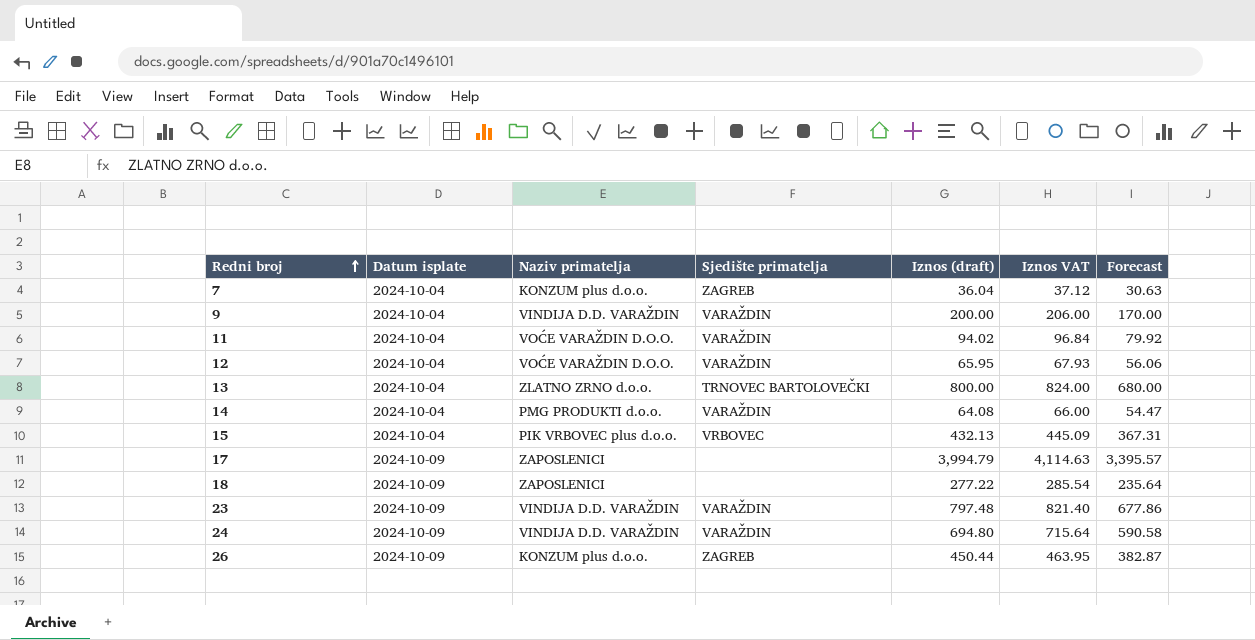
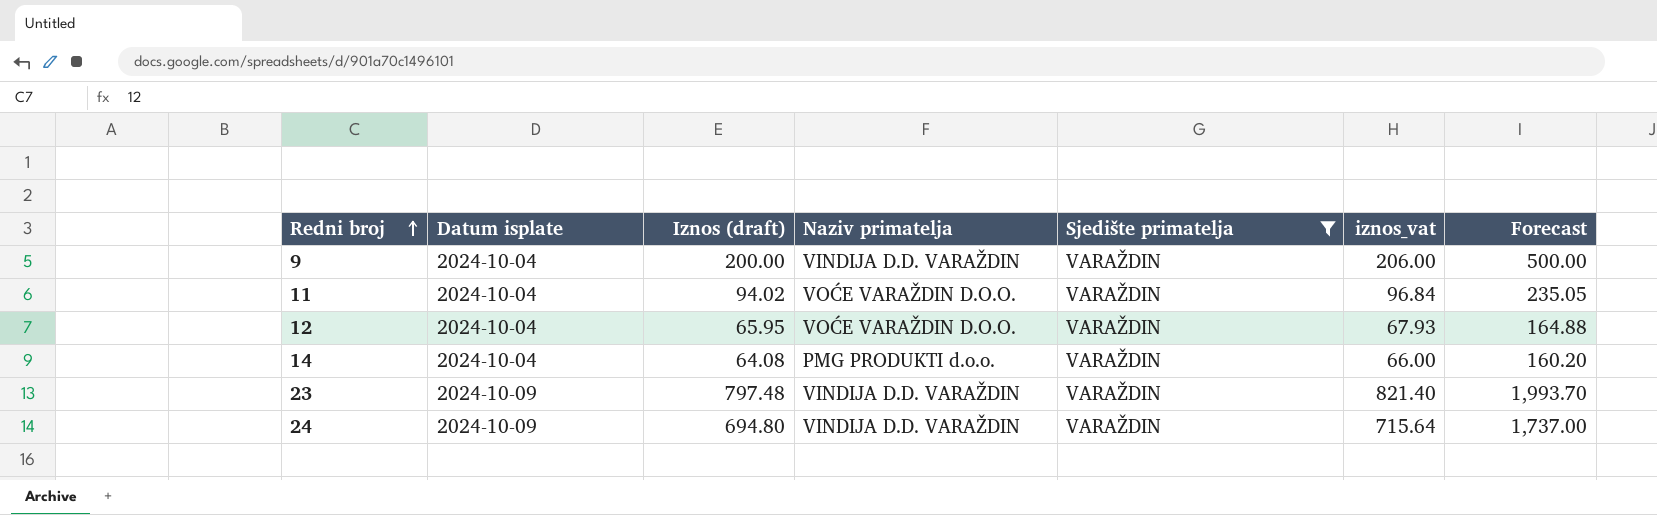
filter: none -> Sjedište primatelja = VARAŽDIN
column Iznos (draft) | position: 5 -> 3
column name: Iznos VAT -> iznos_vat
column Forecast | formula: [Iznos (draft)] * 0.85 -> [Iznos (draft)] * 2.5

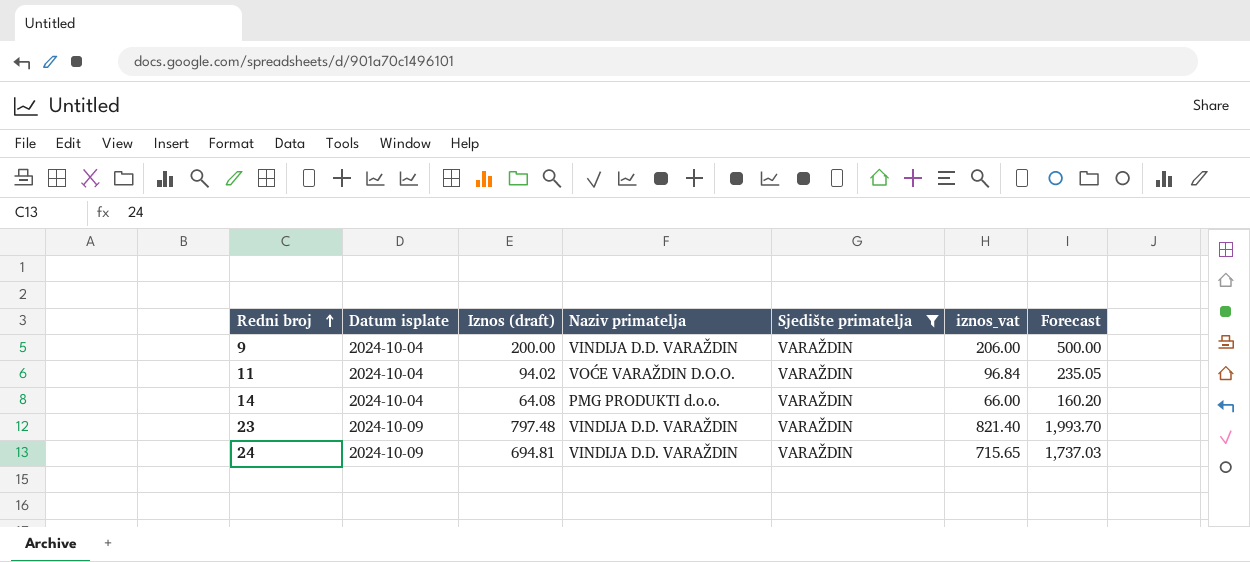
row 12: 2024-10-04 | 65.95 | VOĆE VARAŽDIN D.O.O. | VARAŽDIN | 67.93 | 164.88 -> none
24 | Iznos (draft): 694.80 -> 694.81
24 | iznos_vat: 715.64 -> 715.65
24 | Forecast: 1,737.00 -> 1,737.03

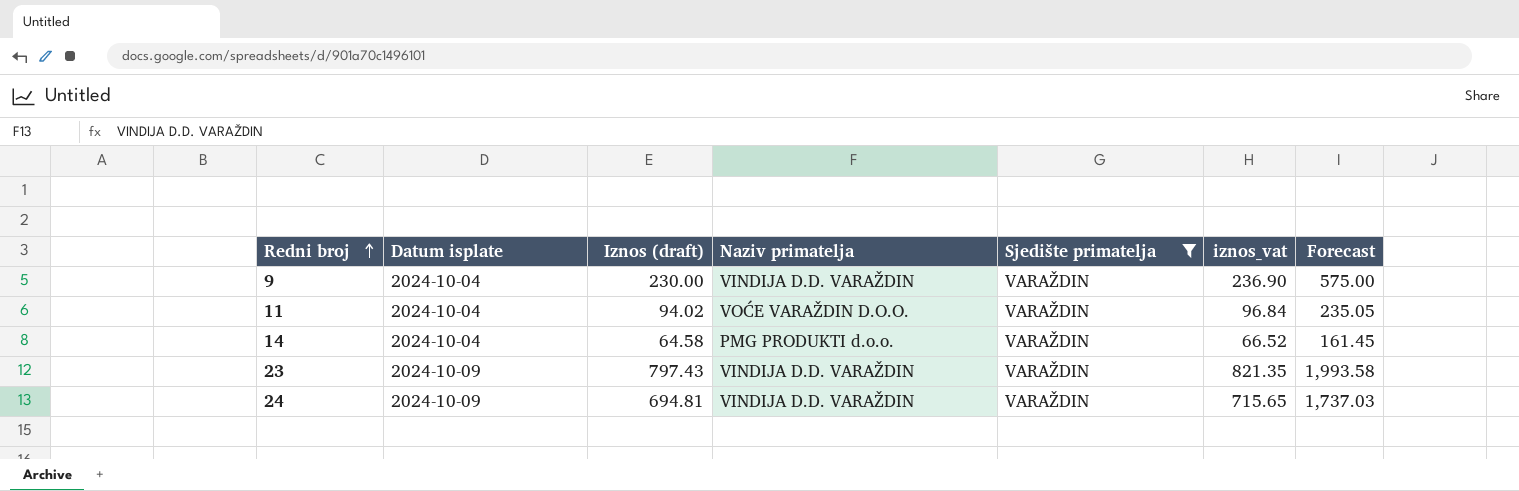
9 | Iznos (draft): 200.00 -> 230.00
9 | iznos_vat: 206.00 -> 236.90
9 | Forecast: 500.00 -> 575.00
14 | Iznos (draft): 64.08 -> 64.58
14 | iznos_vat: 66.00 -> 66.52
14 | Forecast: 160.20 -> 161.45
23 | Iznos (draft): 797.48 -> 797.43
23 | iznos_vat: 821.40 -> 821.35
23 | Forecast: 1,993.70 -> 1,993.58

